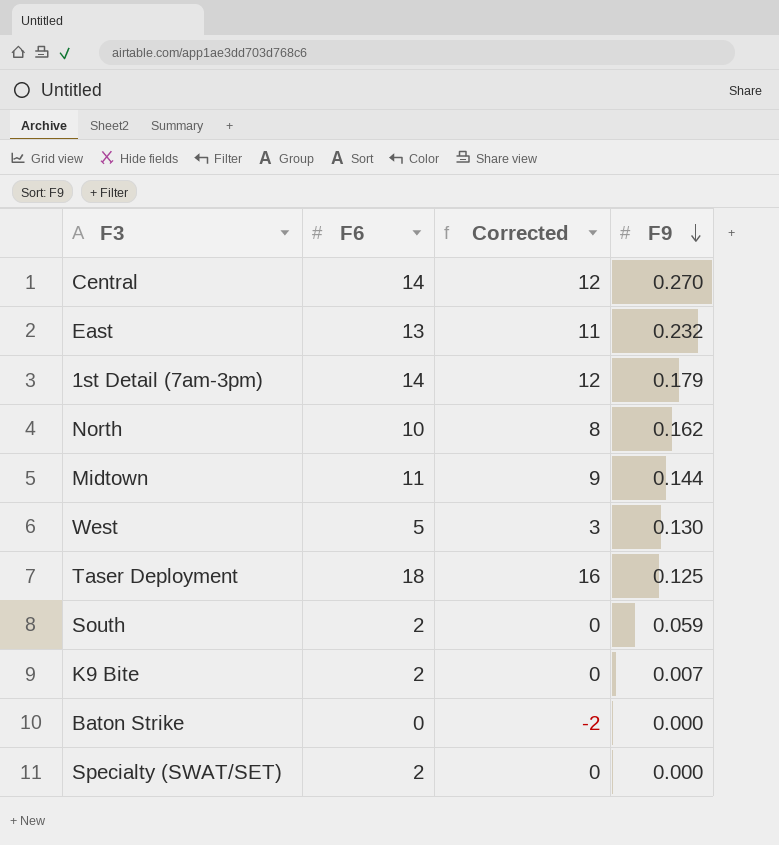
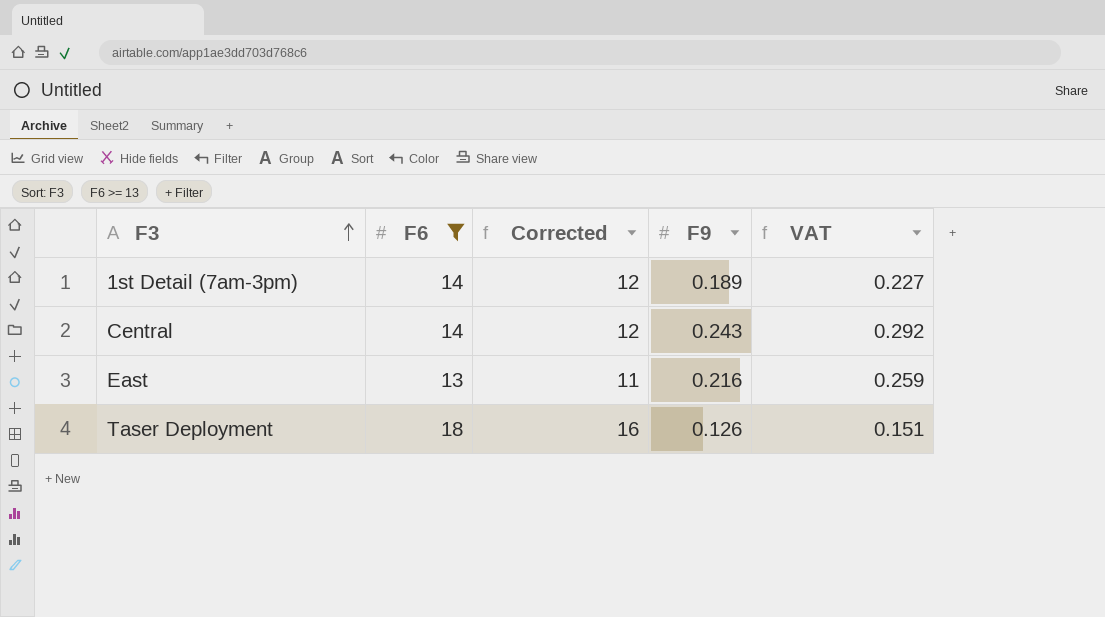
filter: none -> F6 >= 13
row order: F9 descending -> F3 ascending
column VAT | formula: none -> [F9] * 1.2
1st Detail (7am-3pm) | F9: 0.179 -> 0.189
Central | F9: 0.270 -> 0.243
East | F9: 0.232 -> 0.216
Taser Deployment | F9: 0.125 -> 0.126

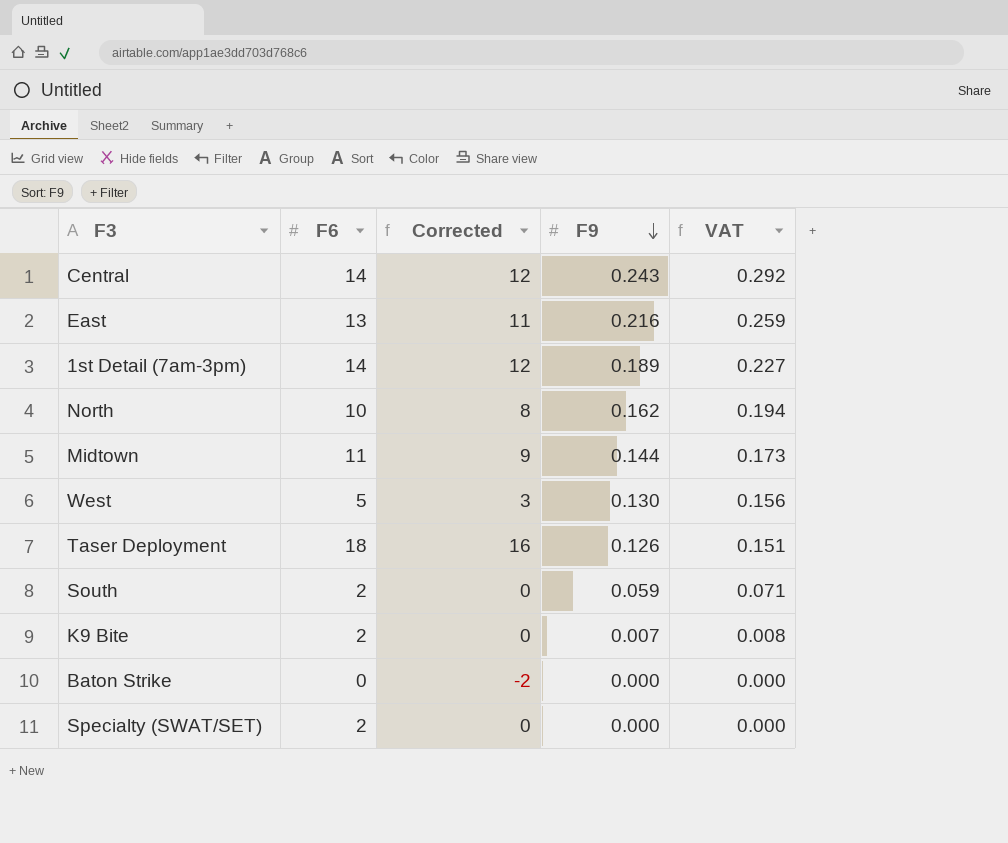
filter: F6 >= 13 -> none
row order: F3 ascending -> F9 descending

